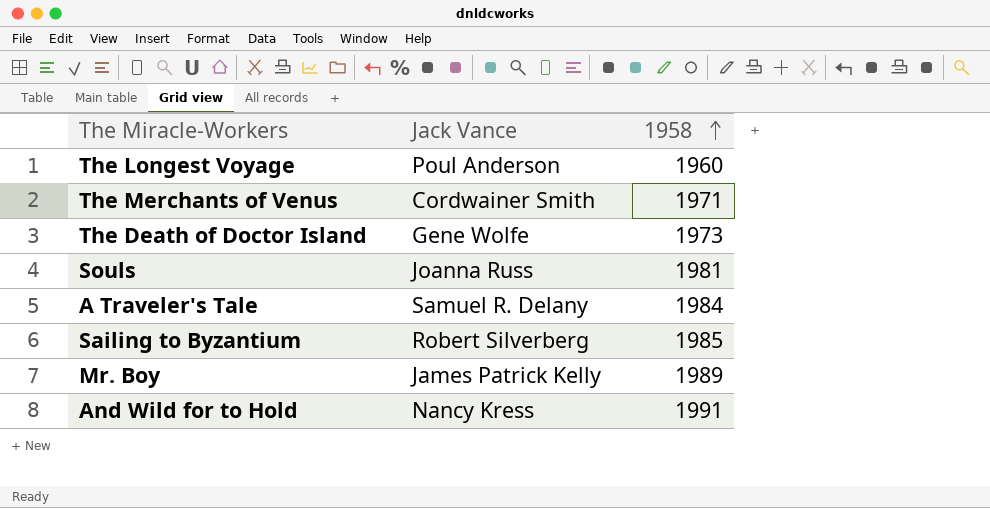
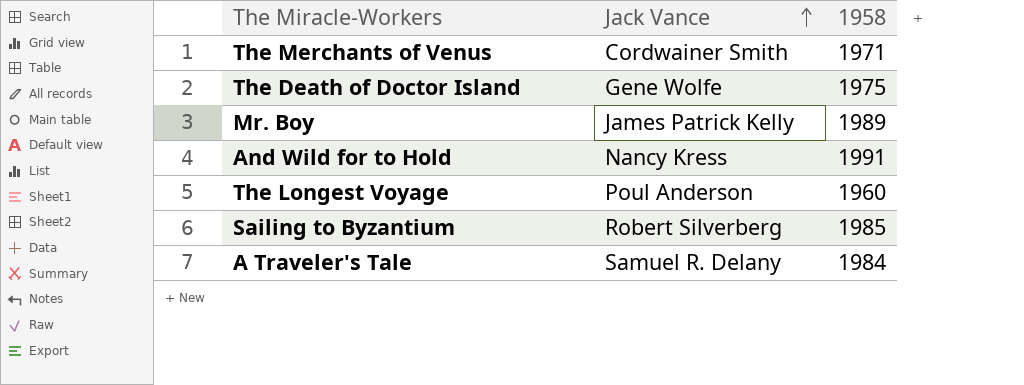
row order: 1958 ascending -> Jack Vance ascending
row Souls: Joanna Russ | 1981 -> none
The Death of Doctor Island | 1958: 1973 -> 1975

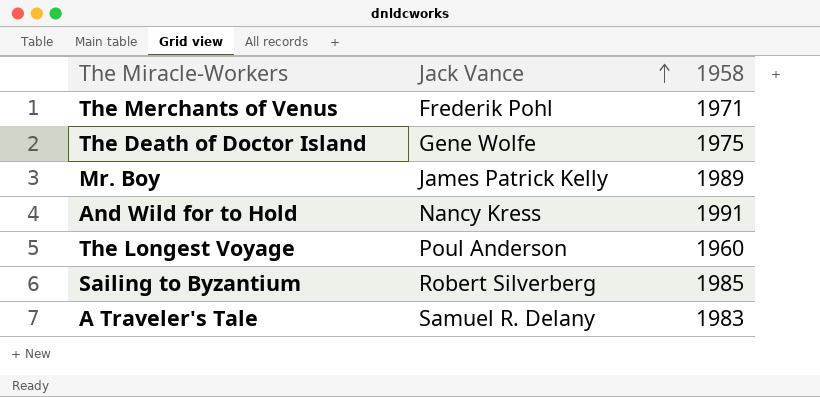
The Merchants of Venus | Jack Vance: Cordwainer Smith -> Frederik Pohl
A Traveler's Tale | 1958: 1984 -> 1983

